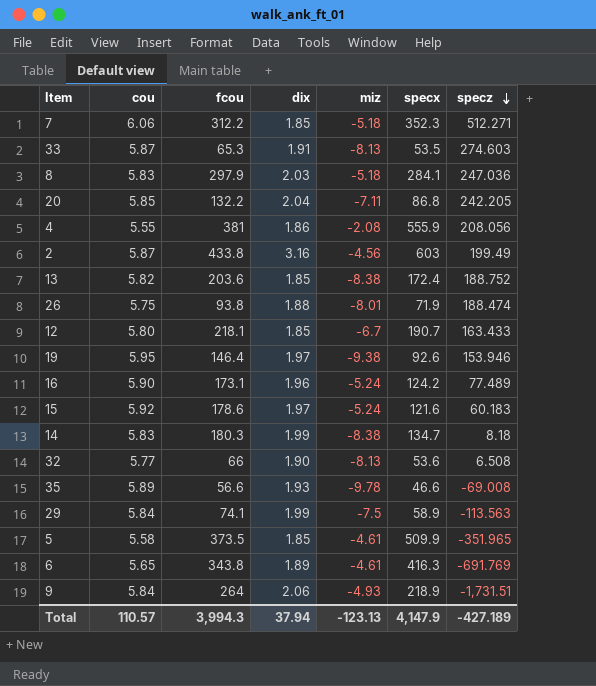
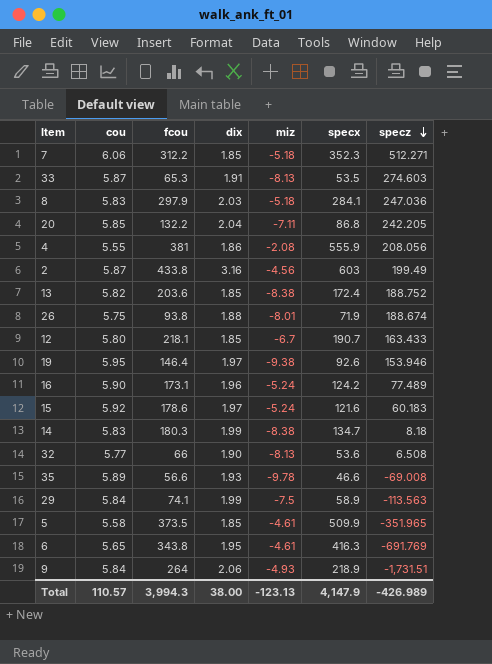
26 | specz: 188.474 -> 188.674
6 | dix: 1.89 -> 1.95
Total | dix: 37.94 -> 38.00
Total | specz: -427.189 -> -426.989

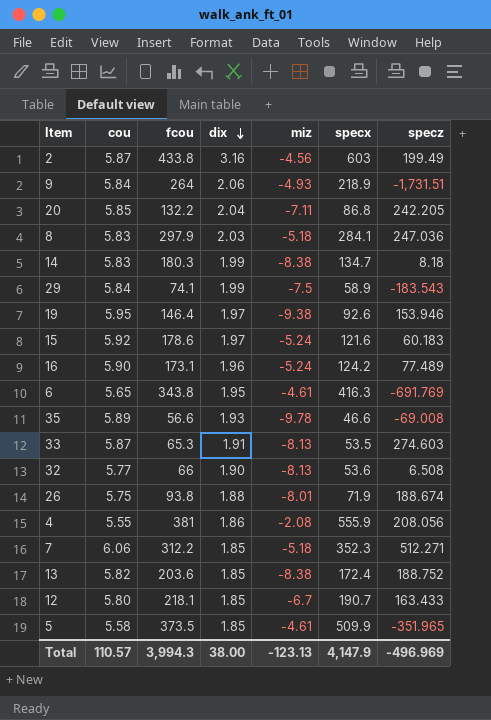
row order: specz descending -> dix descending
29 | specz: -113.563 -> -183.543
Total | specz: -426.989 -> -496.969

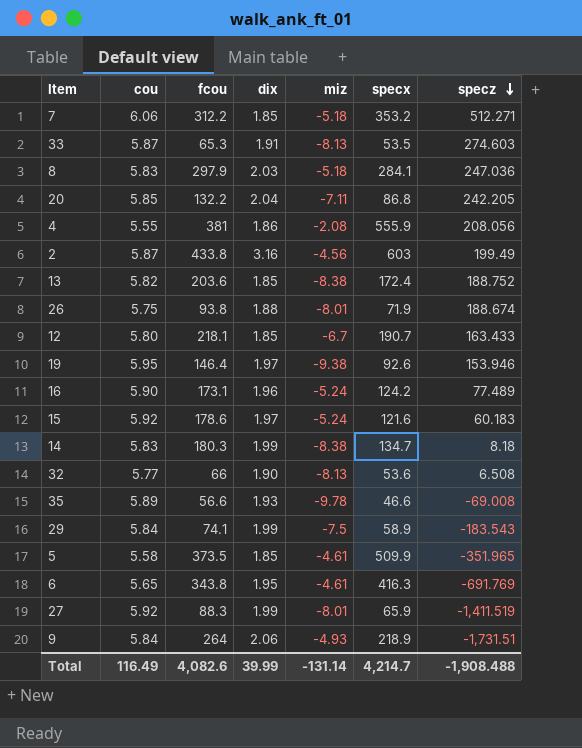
row order: dix descending -> specz descending
7 | specx: 352.3 -> 353.2
row 27: none -> 5.92 | 88.3 | 1.99 | -8.01 | 65.9 | -1,411.519
Total | cou: 110.57 -> 116.49
Total | fcou: 3,994.3 -> 4,082.6
Total | dix: 38.00 -> 39.99
Total | miz: -123.13 -> -131.14
Total | specx: 4,147.9 -> 4,214.7
Total | specz: -496.969 -> -1,908.488

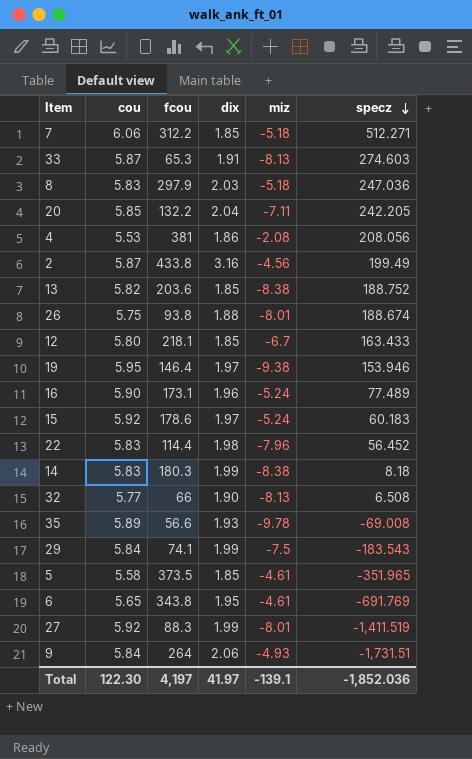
column specx | position: 6 -> none
4 | cou: 5.55 -> 5.53
row 22: none -> 5.83 | 114.4 | 1.98 | -7.96 | 56.452
Total | cou: 116.49 -> 122.30
Total | fcou: 4,082.6 -> 4,197
Total | dix: 39.99 -> 41.97
Total | miz: -131.14 -> -139.1
Total | specz: -1,908.488 -> -1,852.036

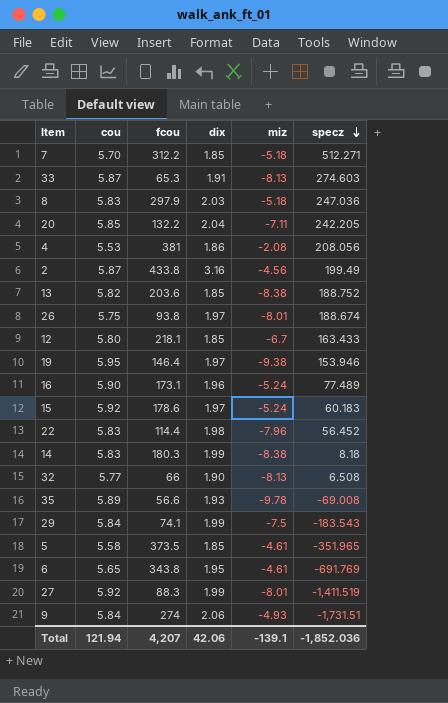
7 | cou: 6.06 -> 5.70
26 | dix: 1.88 -> 1.97
9 | fcou: 264 -> 274
Total | cou: 122.30 -> 121.94
Total | fcou: 4,197 -> 4,207
Total | dix: 41.97 -> 42.06

